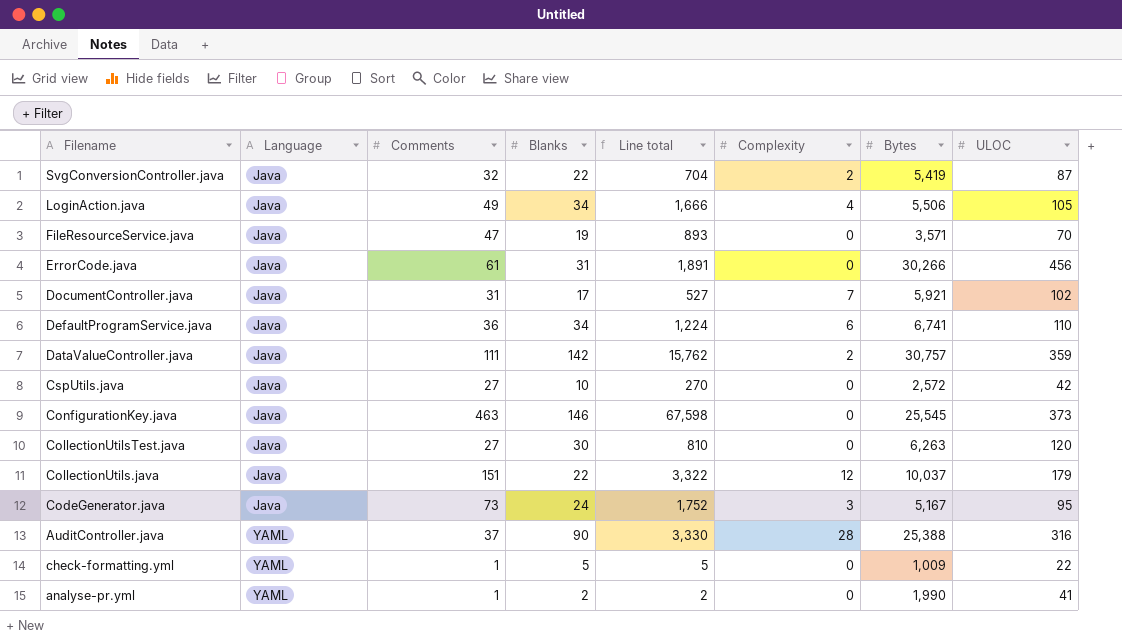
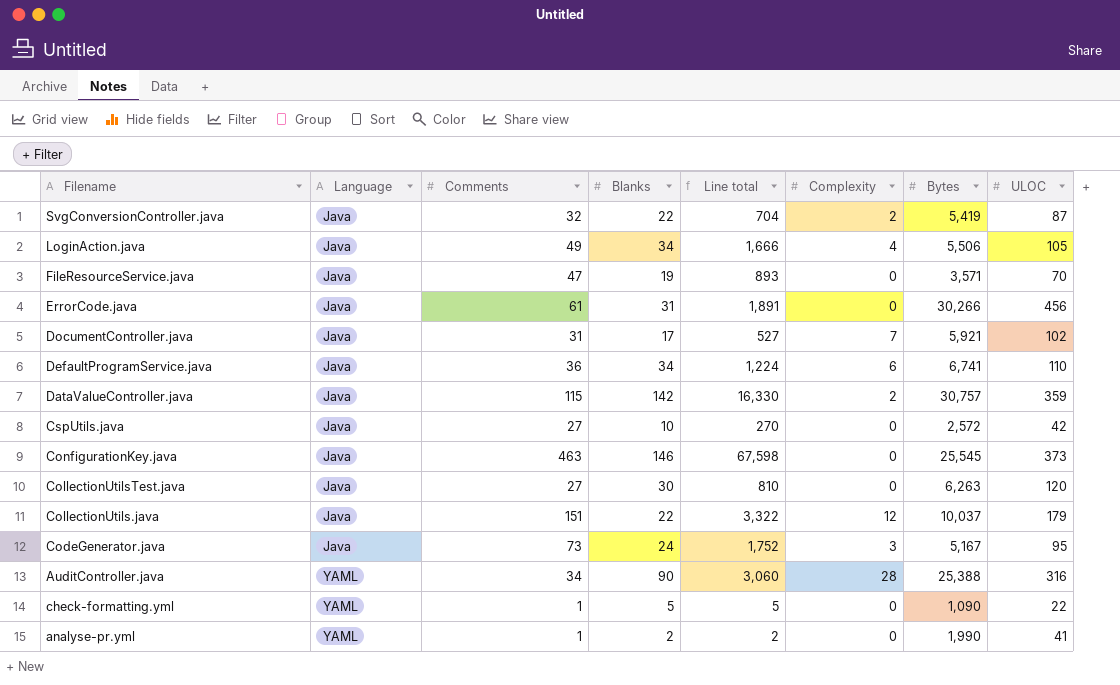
DataValueController.java | Comments: 111 -> 115
DataValueController.java | Line total: 15,762 -> 16,330
AuditController.java | Comments: 37 -> 34
AuditController.java | Line total: 3,330 -> 3,060
check-formatting.yml | Bytes: 1,009 -> 1,090

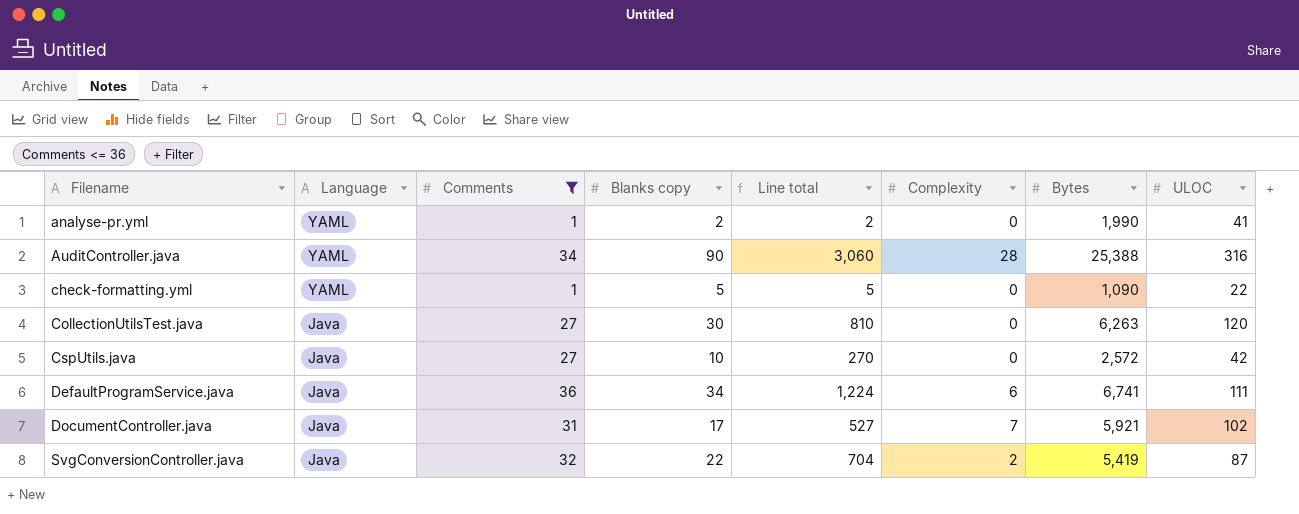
filter: none -> Comments <= 36
row order: Language ascending -> Filename ascending
column name: Blanks -> Blanks copy
DefaultProgramService.java | ULOC: 110 -> 111

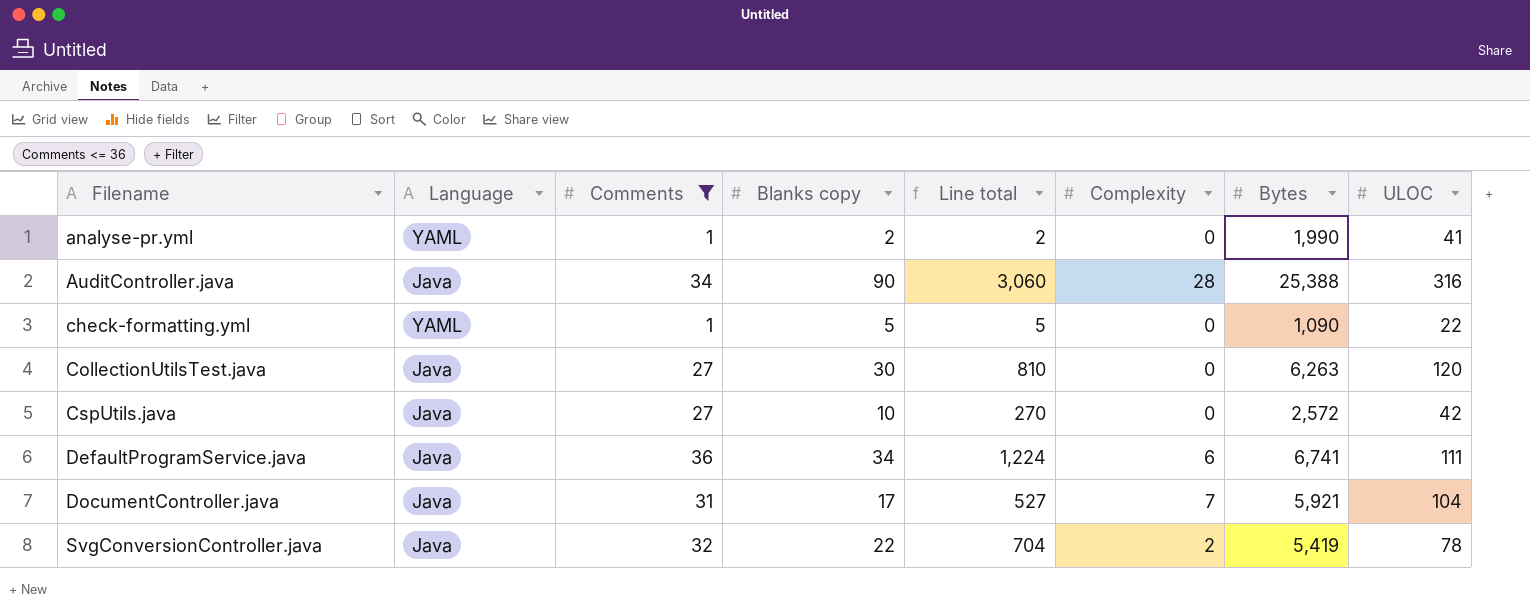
AuditController.java | Language: YAML -> Java
DocumentController.java | ULOC: 102 -> 104
SvgConversionController.java | ULOC: 87 -> 78

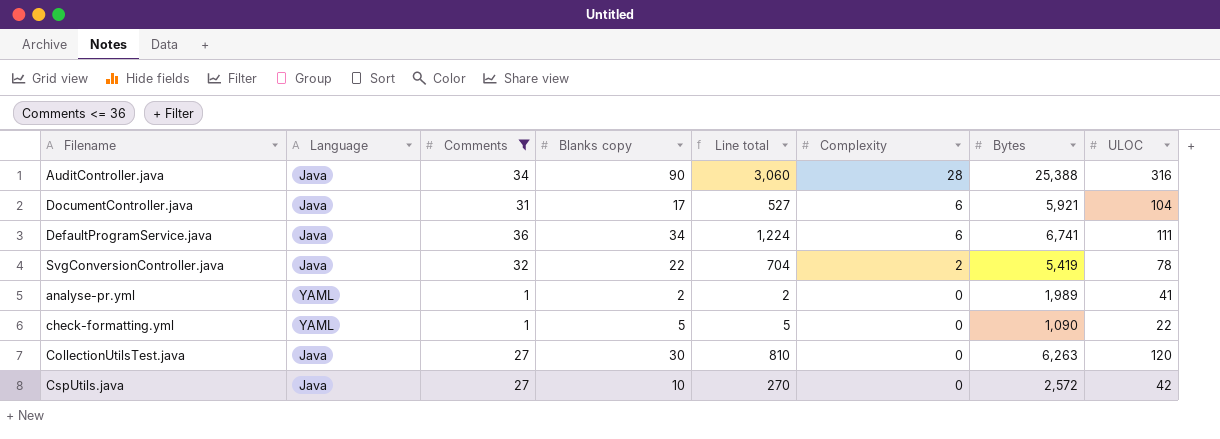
row order: Filename ascending -> Complexity descending
DocumentController.java | Complexity: 7 -> 6
analyse-pr.yml | Bytes: 1,990 -> 1,989

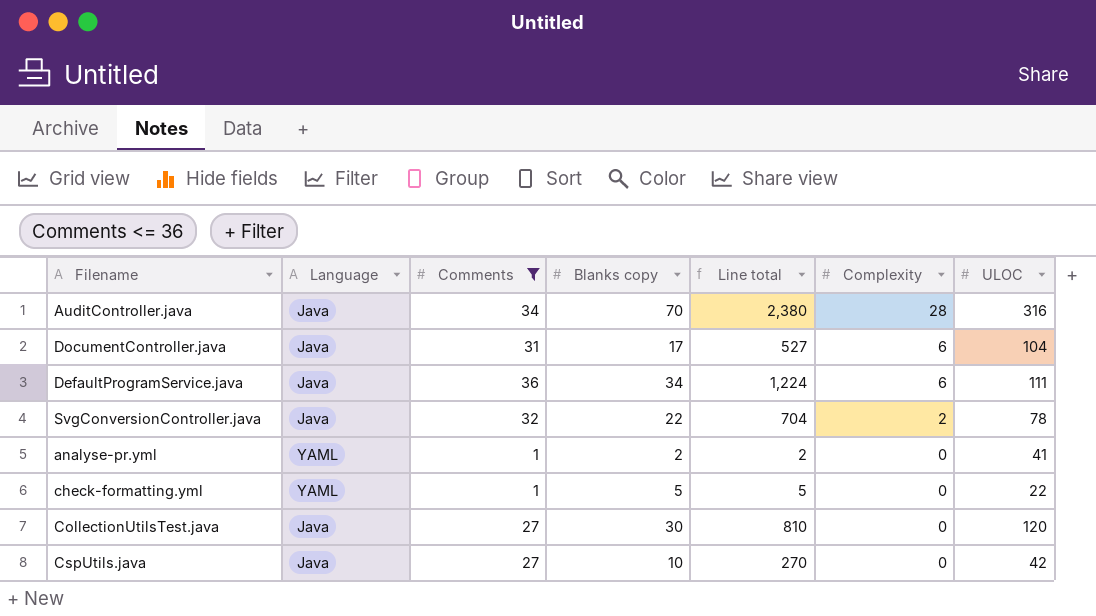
column Bytes | position: 7 -> none
AuditController.java | Blanks copy: 90 -> 70
AuditController.java | Line total: 3,060 -> 2,380

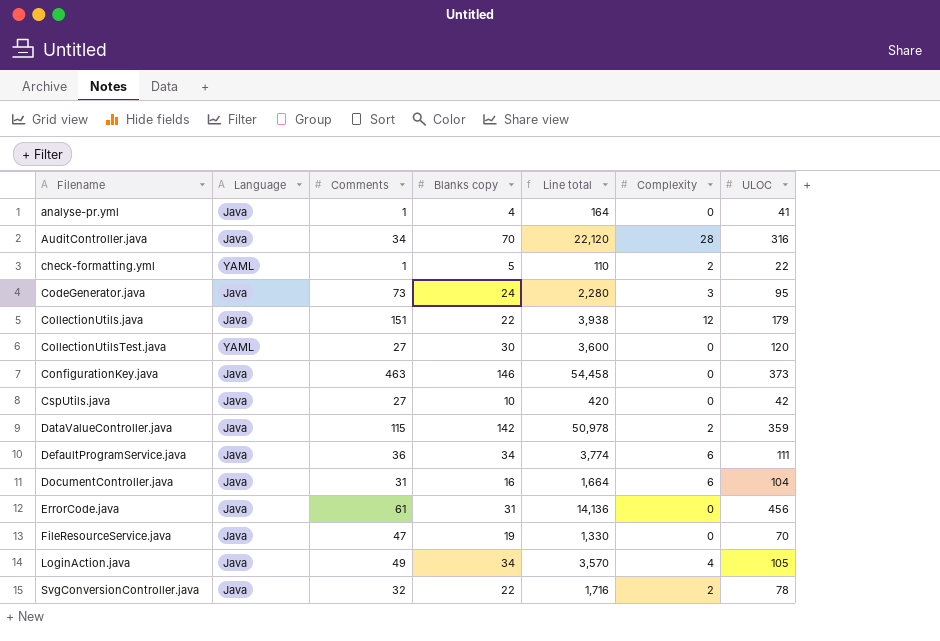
filter: Comments <= 36 -> none
row order: Complexity descending -> Filename ascending
column Line total | formula: [Comments] * [Blanks copy] -> [Blanks copy] * [ULOC]
analyse-pr.yml | Language: YAML -> Java
analyse-pr.yml | Blanks copy: 2 -> 4
check-formatting.yml | Complexity: 0 -> 2
CollectionUtilsTest.java | Language: Java -> YAML
DocumentController.java | Blanks copy: 17 -> 16

